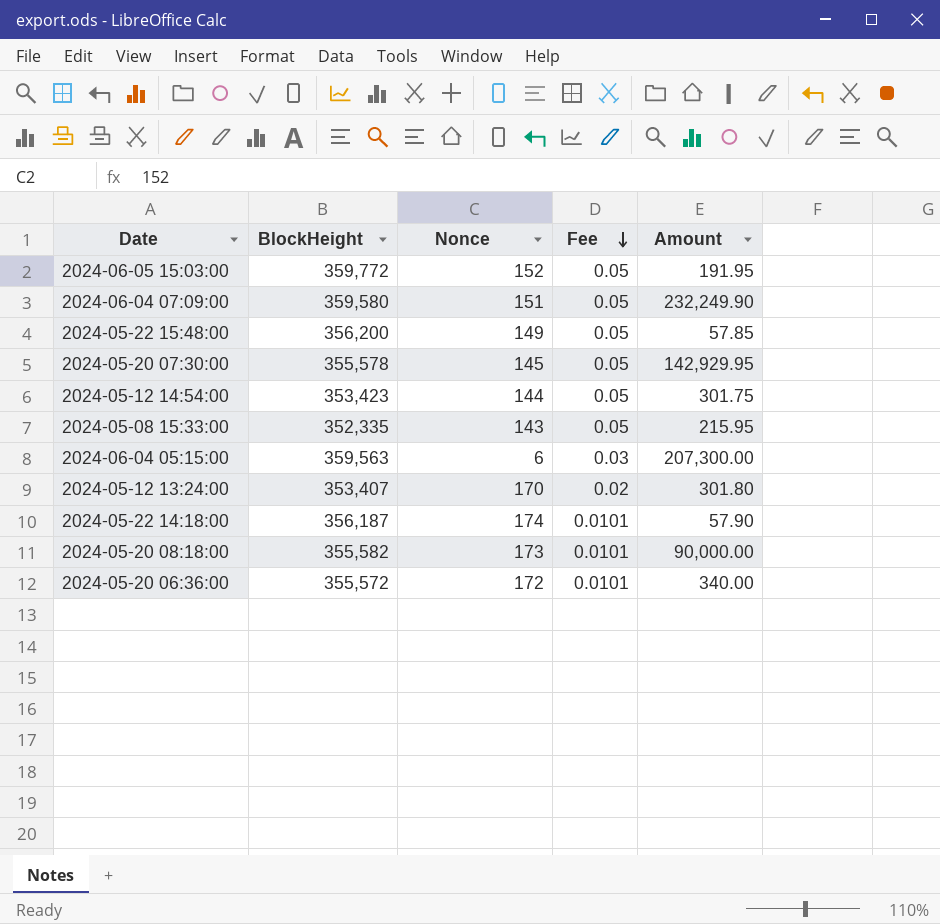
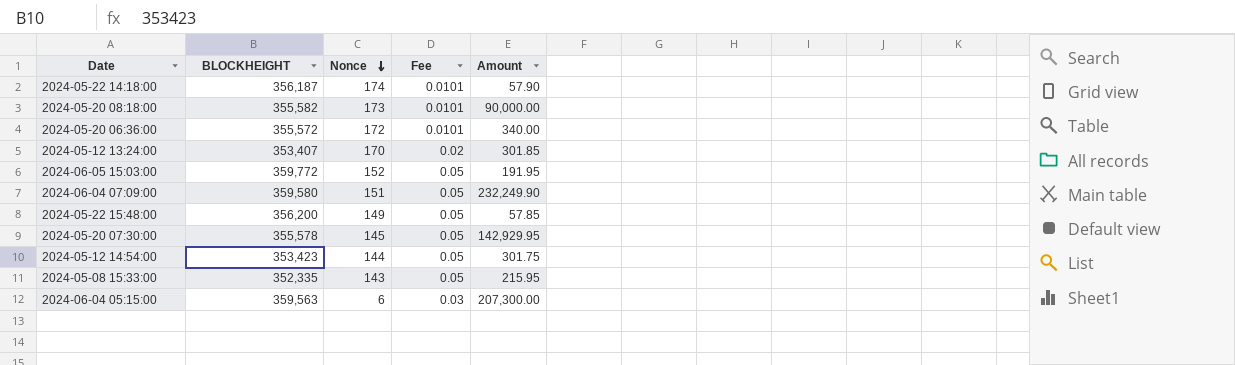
row order: Fee descending -> Nonce descending
column name: BlockHeight -> BLOCKHEIGHT
2024-05-12 13:24:00 | Amount: 301.80 -> 301.85

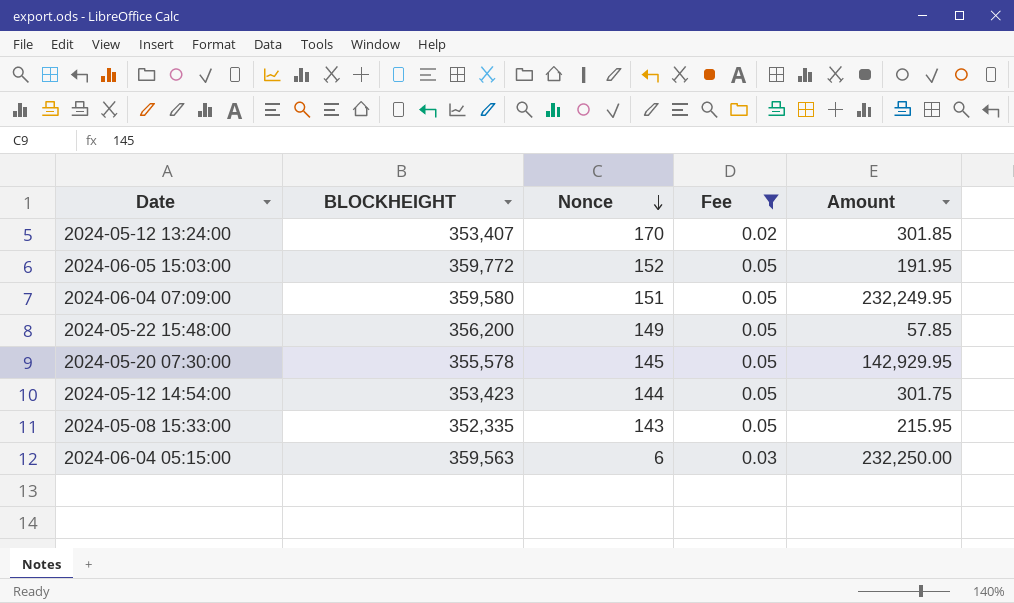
filter: none -> Fee != 0.0101
2024-06-04 07:09:00 | Amount: 232,249.90 -> 232,249.95
2024-06-04 05:15:00 | Amount: 207,300.00 -> 232,250.00

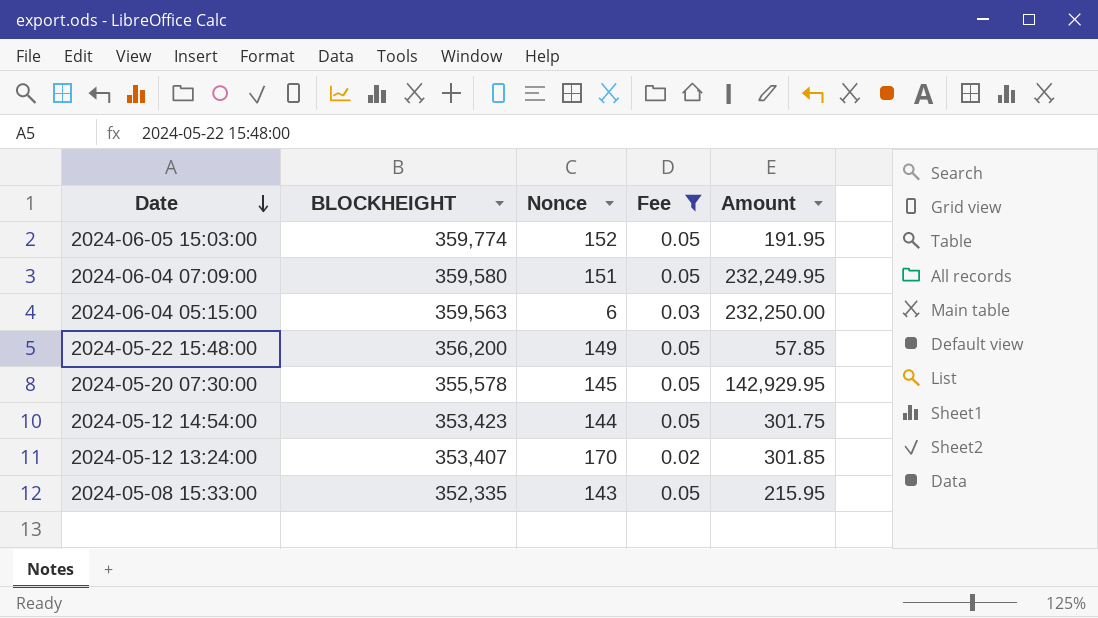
row order: Nonce descending -> Date descending
2024-06-05 15:03:00 | BLOCKHEIGHT: 359,772 -> 359,774

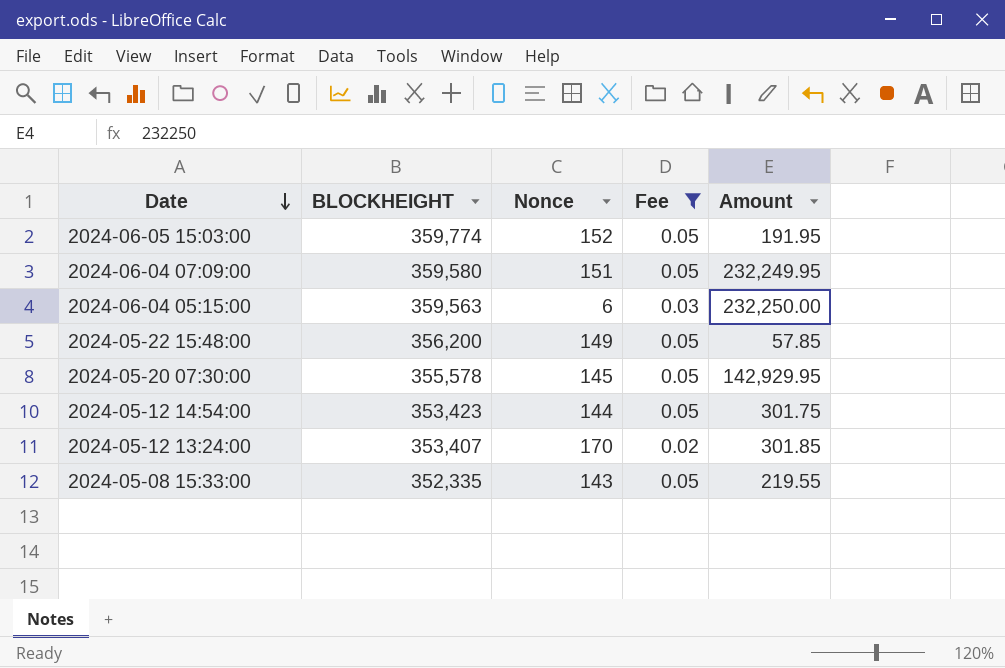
2024-05-08 15:33:00 | Amount: 215.95 -> 219.55

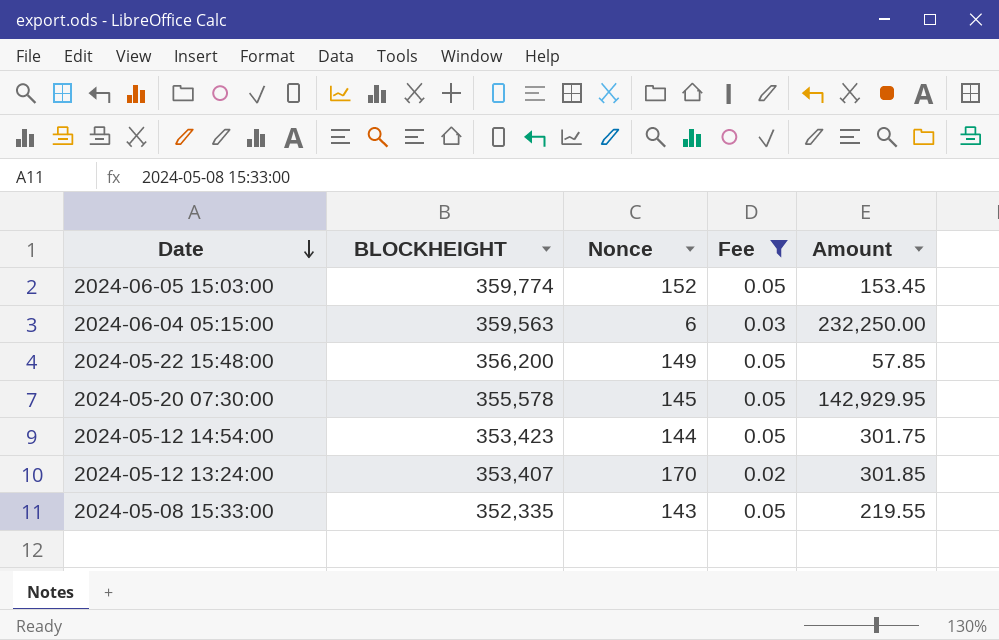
row 2024-06-04 07:09:00: 359,580 | 151 | 0.05 | 232,249.95 -> none
2024-06-05 15:03:00 | Amount: 191.95 -> 153.45

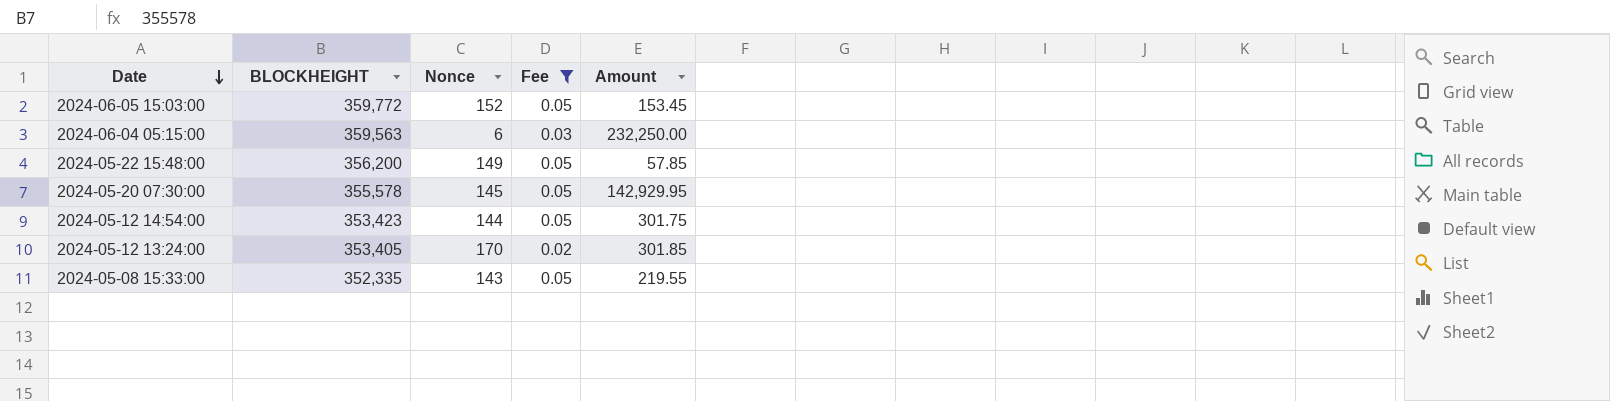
2024-06-05 15:03:00 | BLOCKHEIGHT: 359,774 -> 359,772
2024-05-12 13:24:00 | BLOCKHEIGHT: 353,407 -> 353,405

